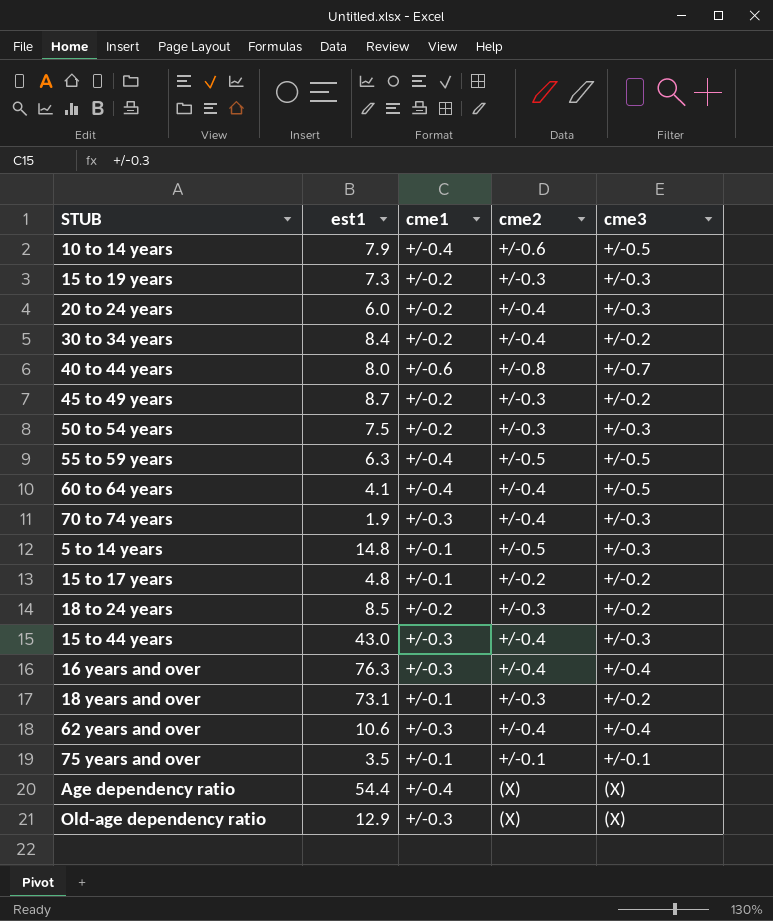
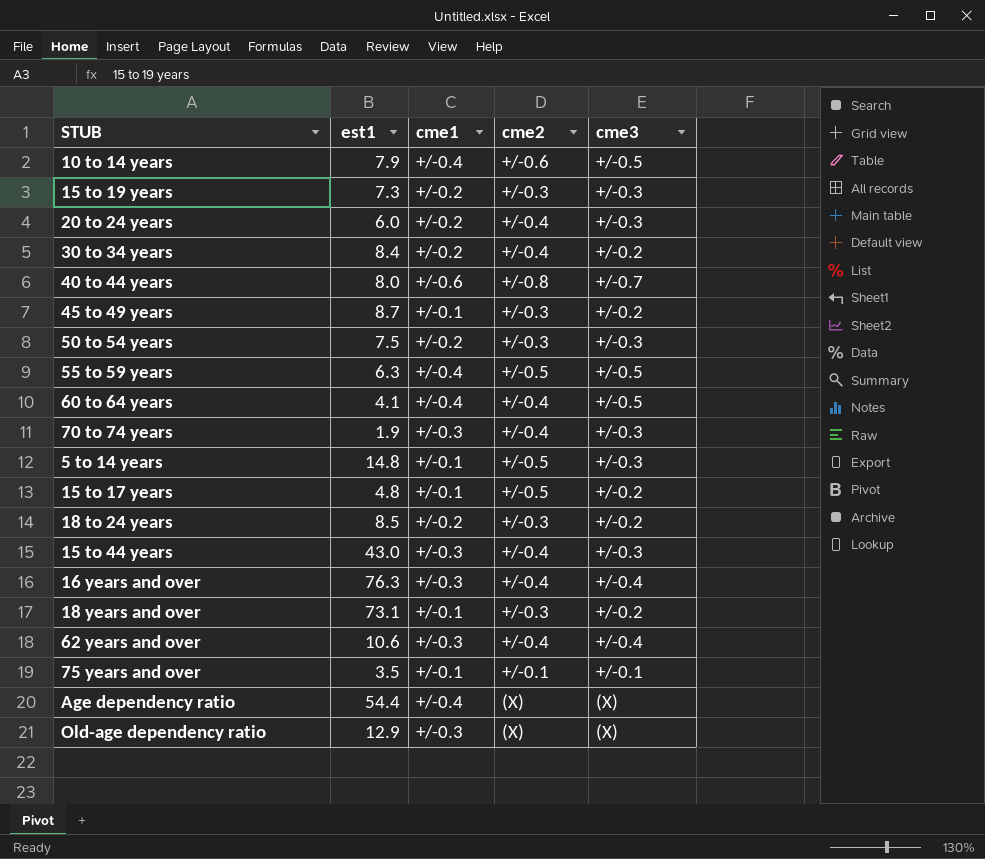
45 to 49 years | cme1: +/-0.2 -> +/-0.1
15 to 17 years | cme2: +/-0.2 -> +/-0.5

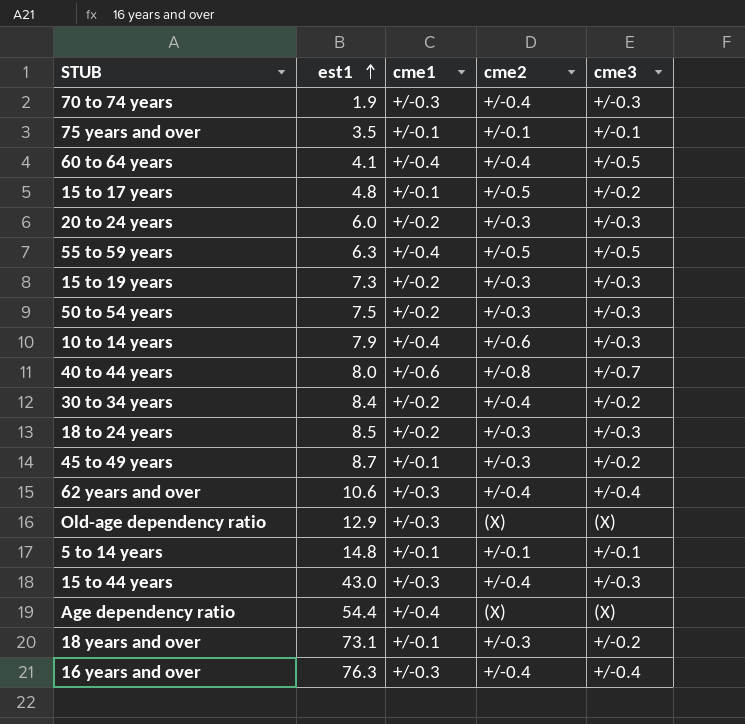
row order: none -> est1 ascending
20 to 24 years | cme2: +/-0.4 -> +/-0.3
10 to 14 years | cme3: +/-0.5 -> +/-0.3
18 to 24 years | cme3: +/-0.2 -> +/-0.3
5 to 14 years | cme2: +/-0.5 -> +/-0.1
5 to 14 years | cme3: +/-0.3 -> +/-0.1

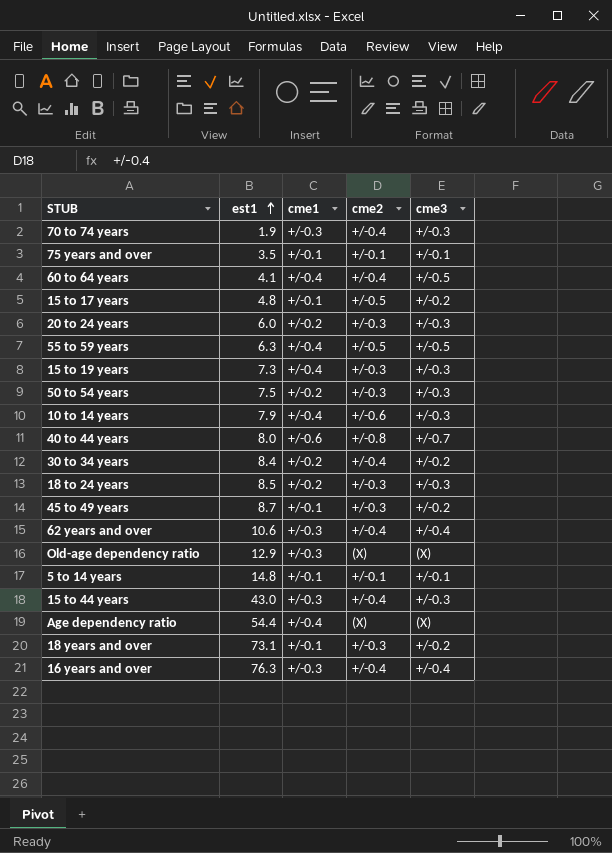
15 to 19 years | cme1: +/-0.2 -> +/-0.4

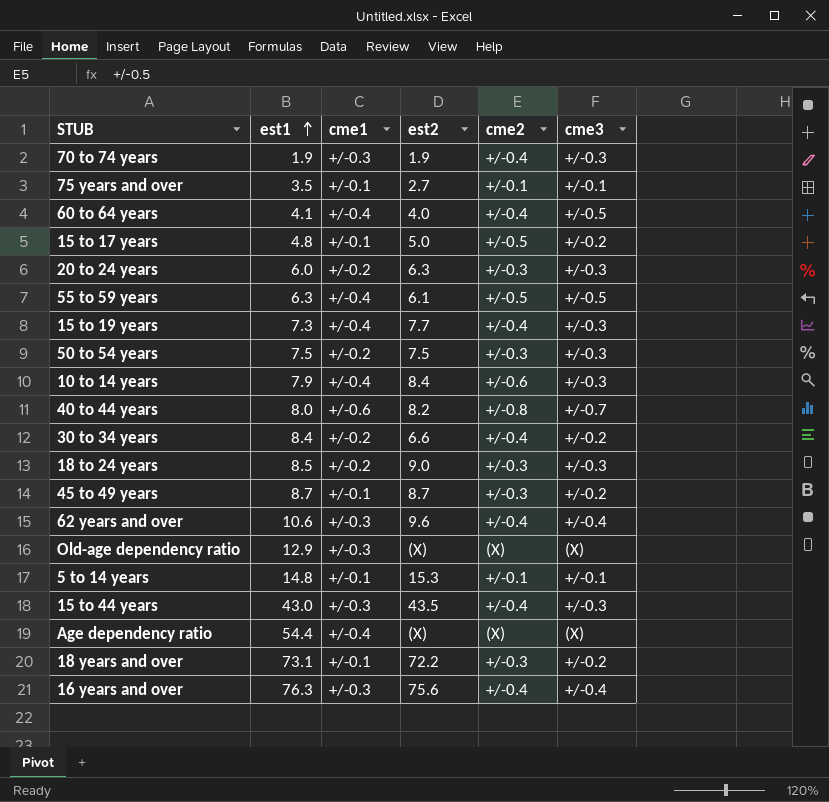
column est2 | position: none -> 4
15 to 19 years | cme2: +/-0.3 -> +/-0.4

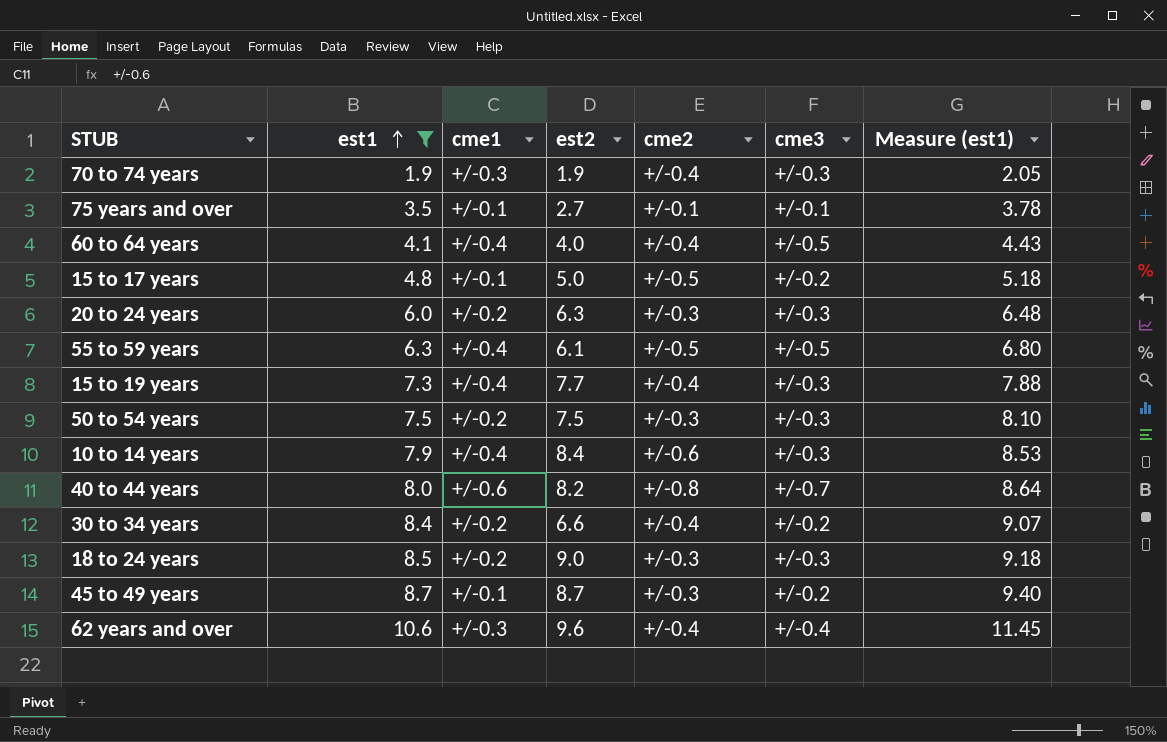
filter: none -> est1 <= 10.6
column Measure (est1) | formula: none -> [est1] * 1.08

